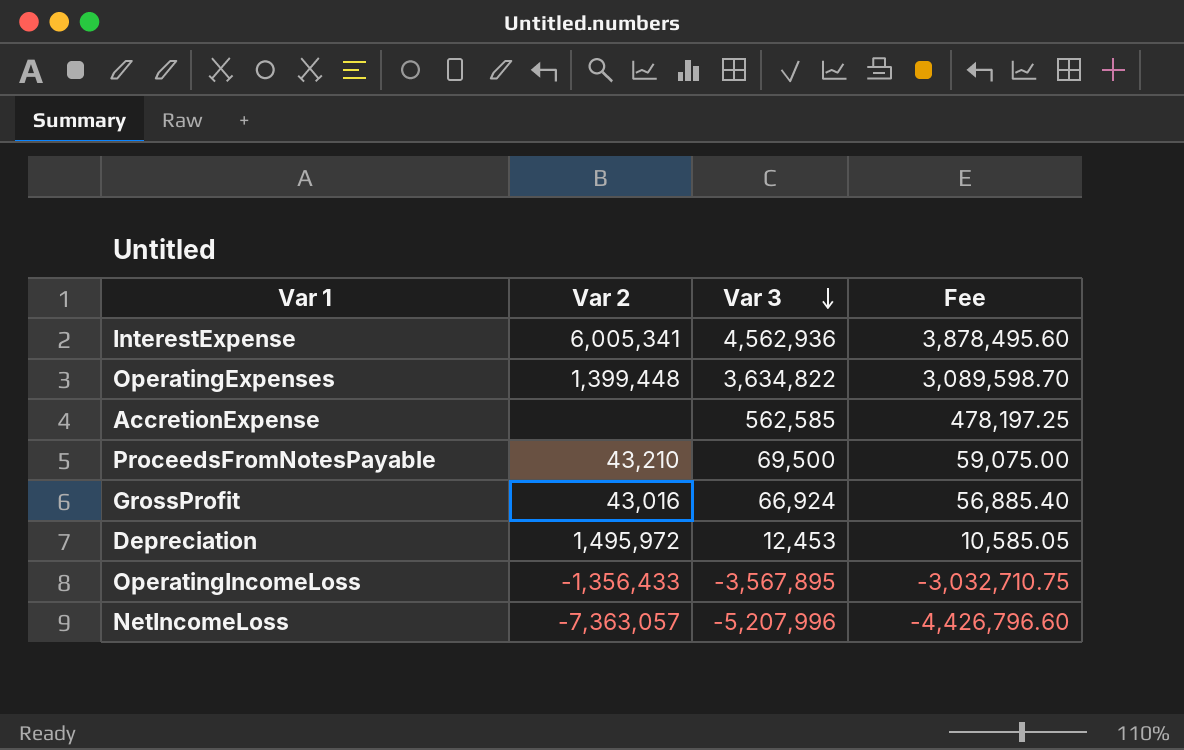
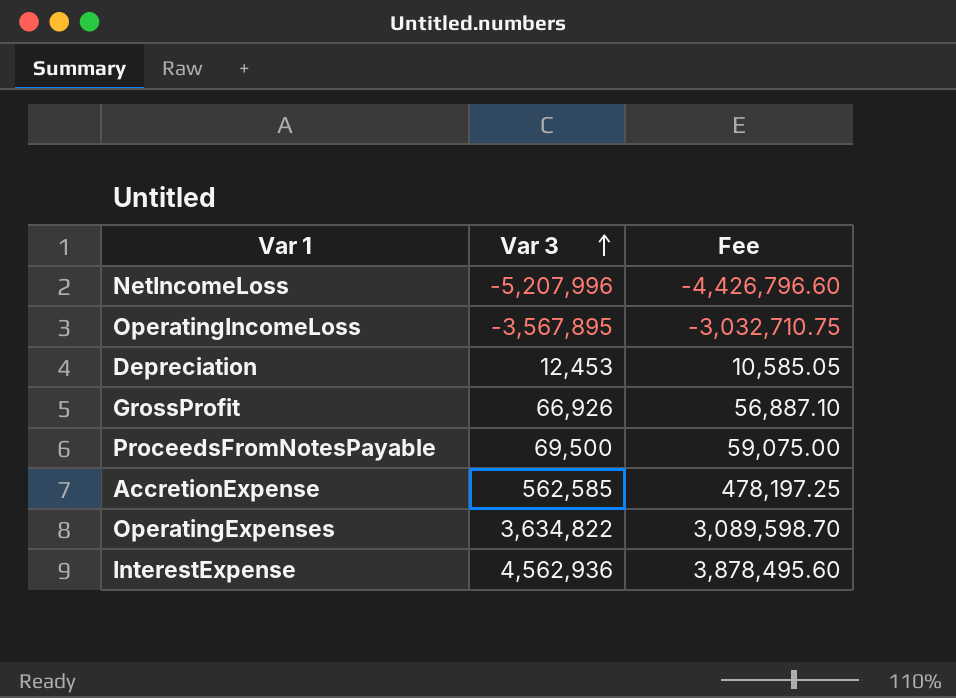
row order: Var 3 descending -> Var 3 ascending
column Var 2 | position: 2 -> none
GrossProfit | Var 3: 66,924 -> 66,926
GrossProfit | Fee: 56,885.40 -> 56,887.10

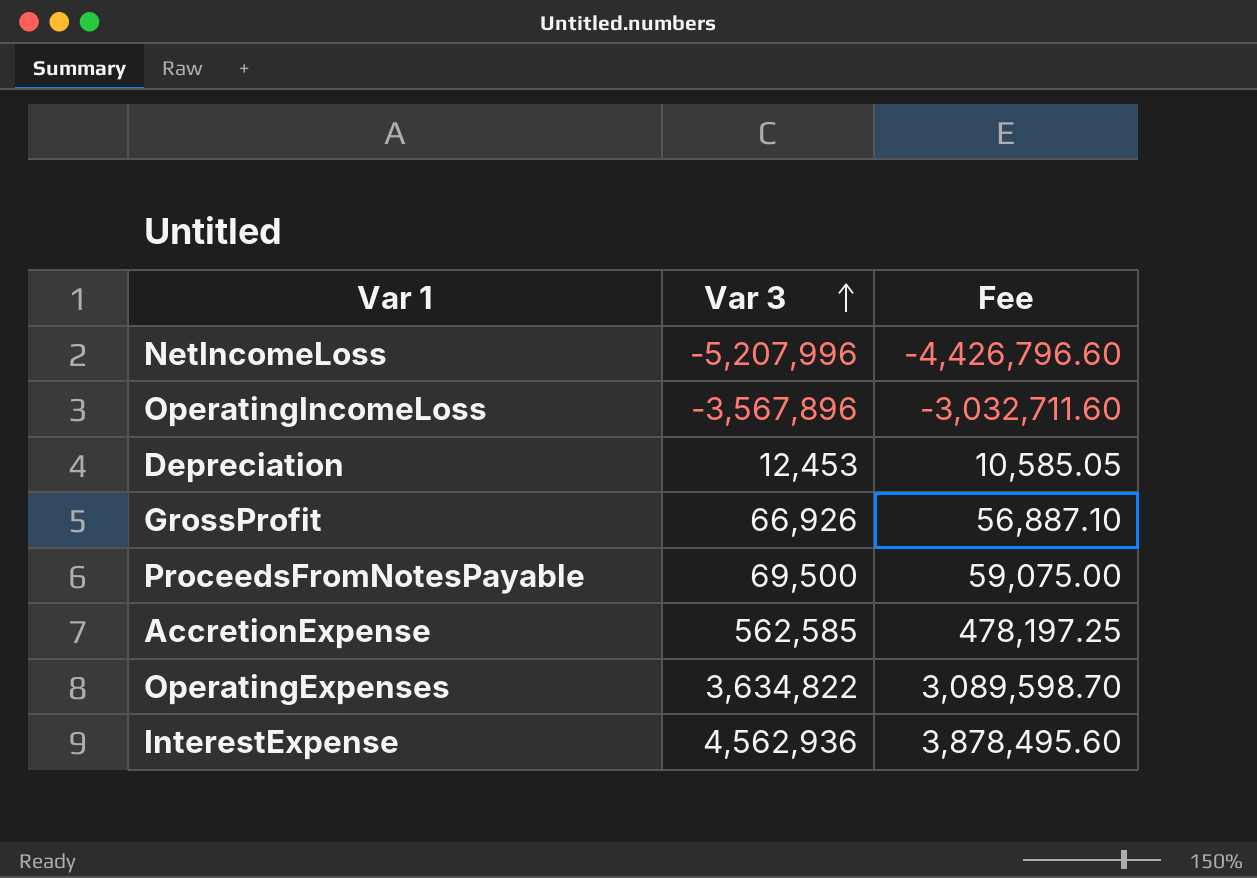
OperatingIncomeLoss | Var 3: -3,567,895 -> -3,567,896
OperatingIncomeLoss | Fee: -3,032,710.75 -> -3,032,711.60

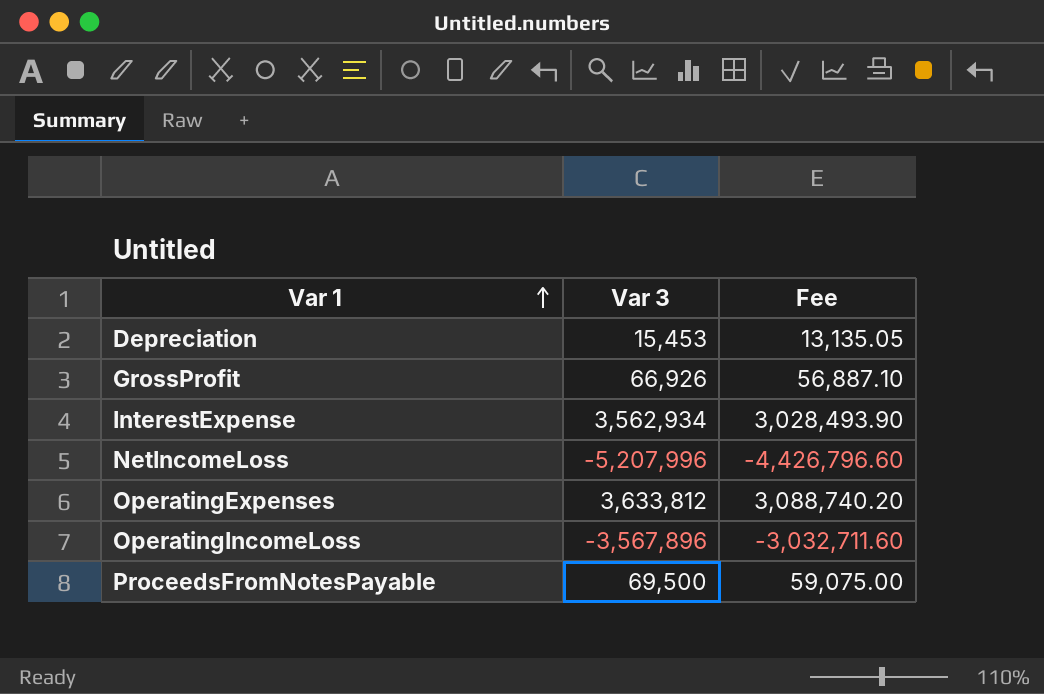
row order: Var 3 ascending -> Var 1 ascending
row AccretionExpense: 562,585 | 478,197.25 -> none
Depreciation | Var 3: 12,453 -> 15,453
Depreciation | Fee: 10,585.05 -> 13,135.05
InterestExpense | Var 3: 4,562,936 -> 3,562,934
InterestExpense | Fee: 3,878,495.60 -> 3,028,493.90
OperatingExpenses | Var 3: 3,634,822 -> 3,633,812
OperatingExpenses | Fee: 3,089,598.70 -> 3,088,740.20

